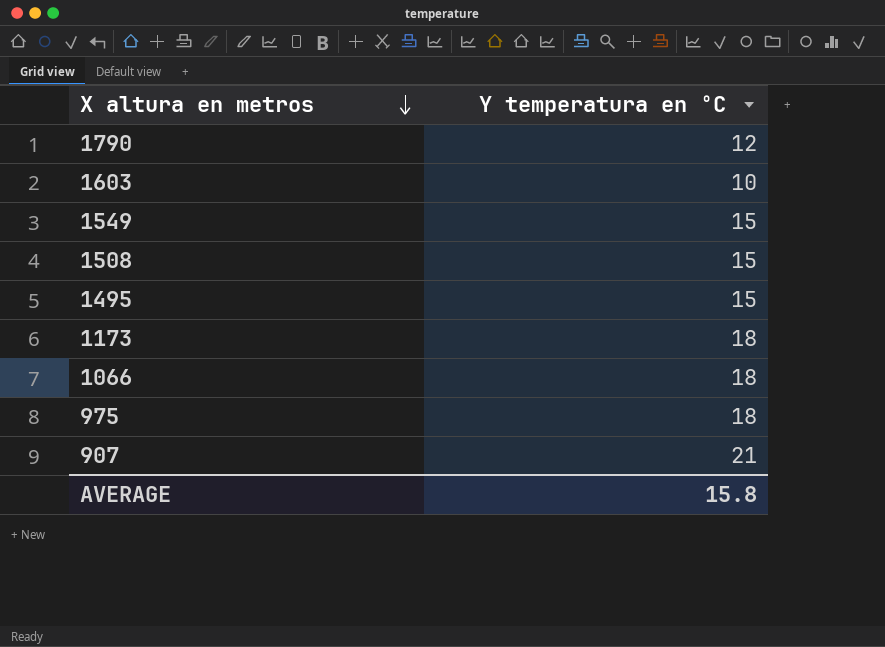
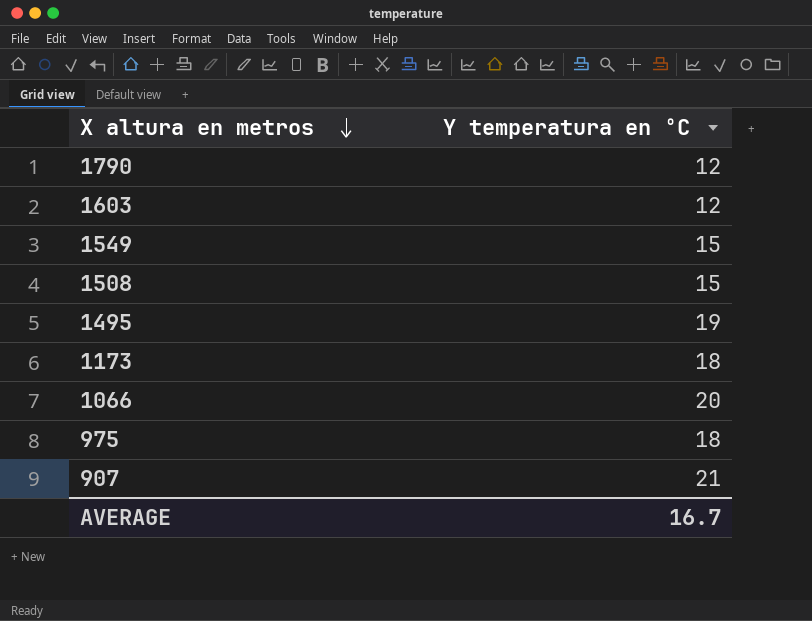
1603 | Y temperatura en ºC: 10 -> 12
1495 | Y temperatura en ºC: 15 -> 19
1066 | Y temperatura en ºC: 18 -> 20
AVERAGE | Y temperatura en ºC: 15.8 -> 16.7

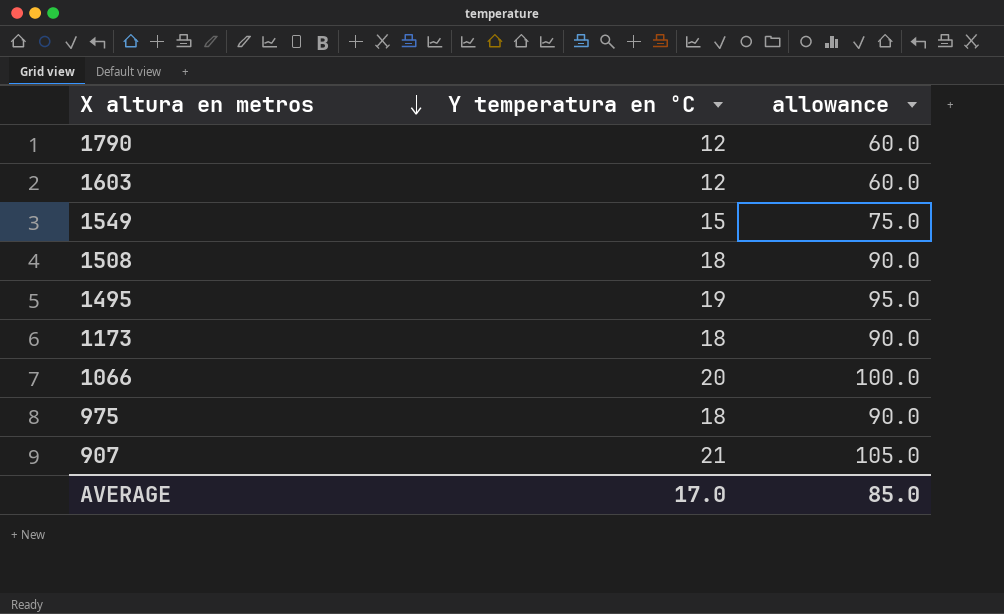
column allowance | formula: none -> [Y temperatura en ºC] * 5
1508 | Y temperatura en ºC: 15 -> 18
AVERAGE | Y temperatura en ºC: 16.7 -> 17.0

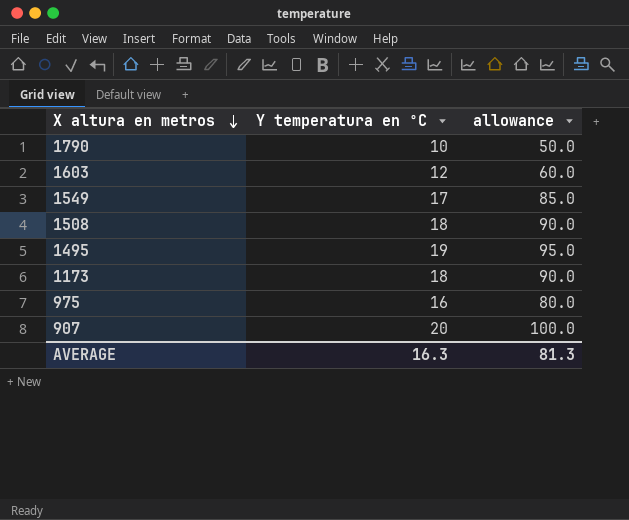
row 1066: 20 | 100.0 -> none
1790 | Y temperatura en ºC: 12 -> 10
1790 | allowance: 60.0 -> 50.0
1549 | Y temperatura en ºC: 15 -> 17
1549 | allowance: 75.0 -> 85.0
975 | Y temperatura en ºC: 18 -> 16
975 | allowance: 90.0 -> 80.0
907 | Y temperatura en ºC: 21 -> 20
907 | allowance: 105.0 -> 100.0
AVERAGE | Y temperatura en ºC: 17.0 -> 16.3
AVERAGE | allowance: 85.0 -> 81.3

